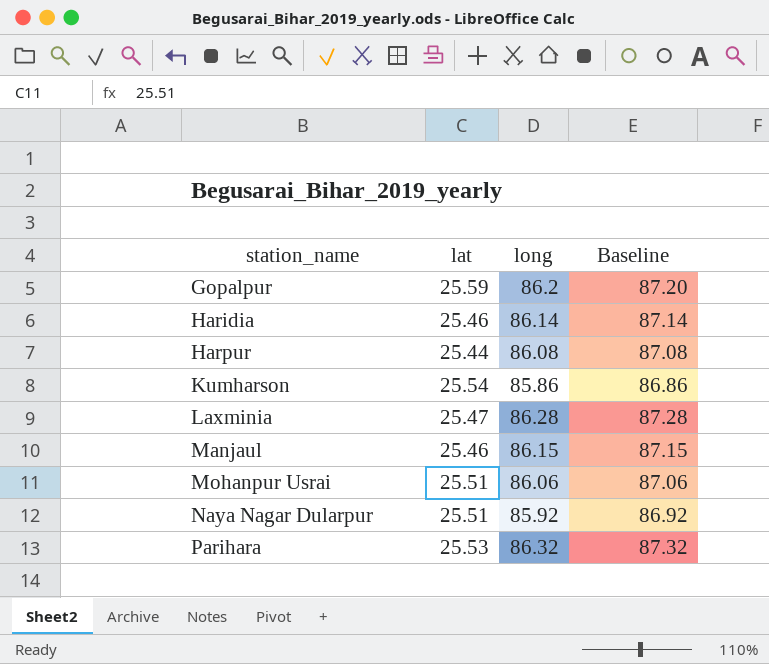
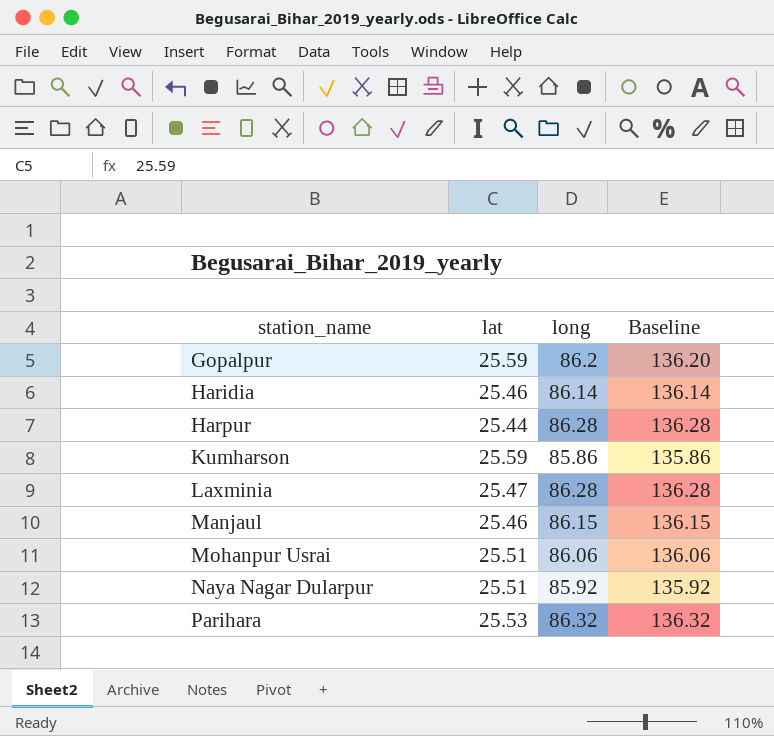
column Baseline | formula: [long] + 1 -> [long] + 50
Harpur | long: 86.08 -> 86.28
Kumharson | lat: 25.54 -> 25.59

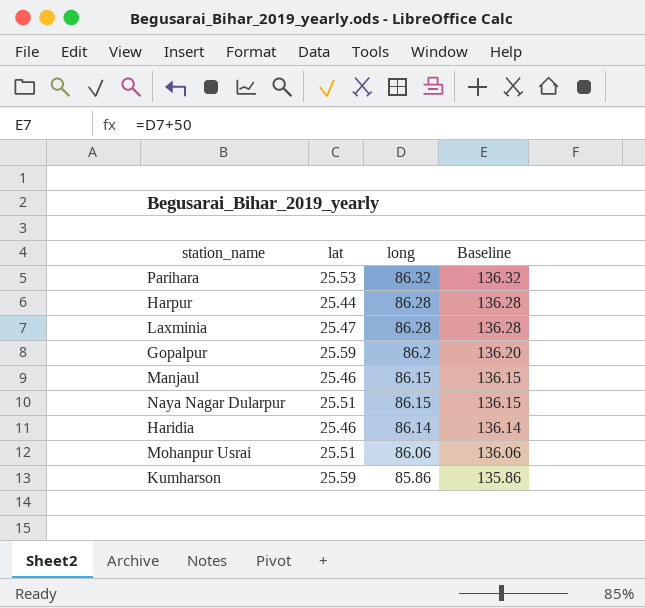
row order: station_name ascending -> long descending
Naya Nagar Dularpur | long: 85.92 -> 86.15
Naya Nagar Dularpur | Baseline: 135.92 -> 136.15

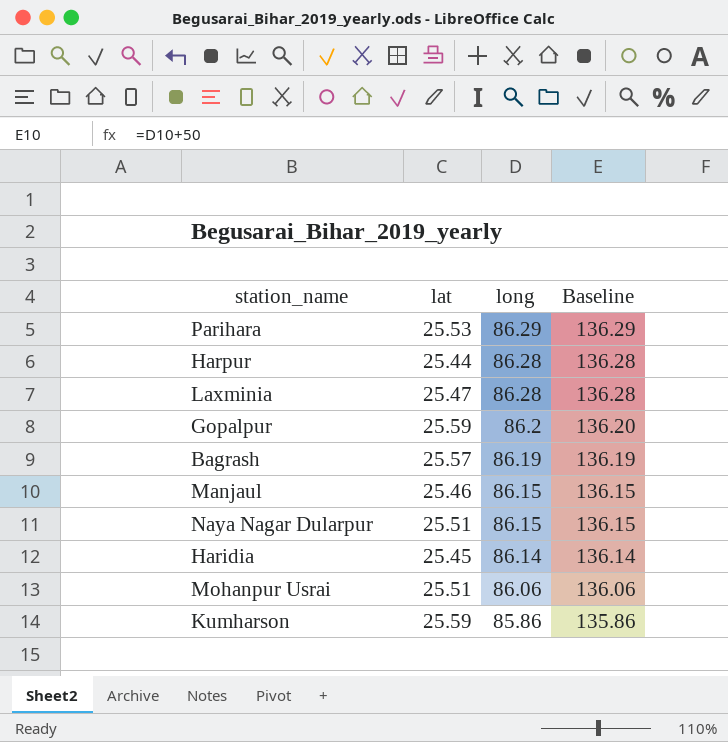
Parihara | long: 86.32 -> 86.29
Parihara | Baseline: 136.32 -> 136.29
row Bagrash: none -> 25.57 | 86.19 | 136.19
Haridia | lat: 25.46 -> 25.45

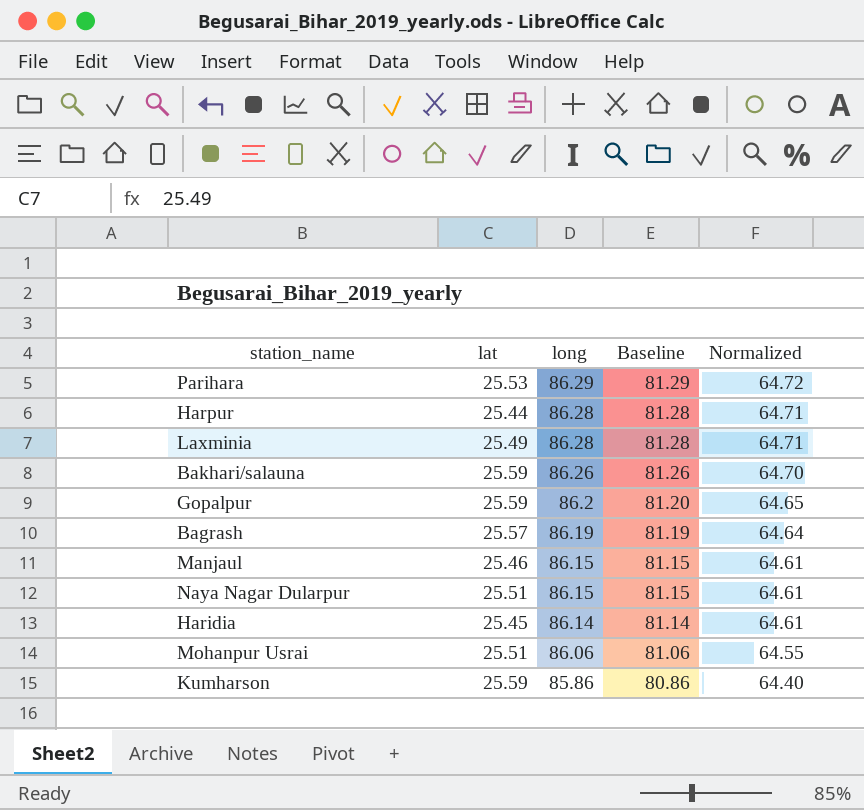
column Baseline | formula: [long] + 50 -> [long] - 5
column Normalized | formula: none -> [long] * 0.75
Laxminia | lat: 25.47 -> 25.49
row Bakhari/salauna: none -> 25.59 | 86.26 | 81.26 | 64.70

